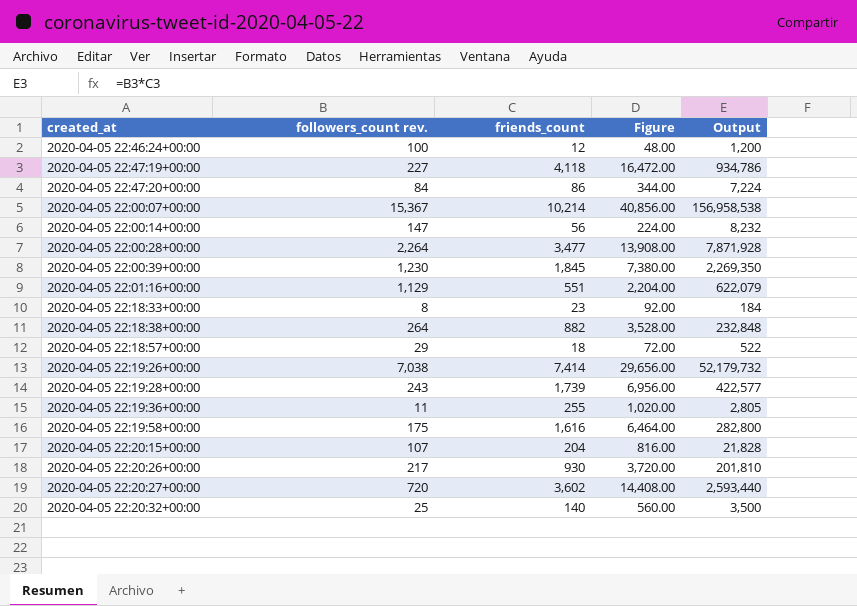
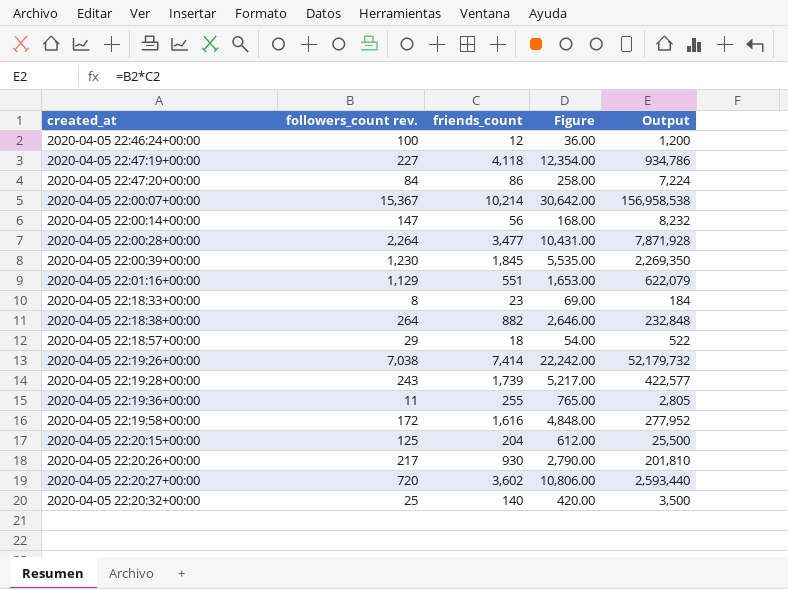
column Figure | formula: [friends_count] * 4 -> [friends_count] * 3
2020-04-05 22:19:58+00:00 | followers_count rev.: 175 -> 172
2020-04-05 22:19:58+00:00 | Output: 282,800 -> 277,952
2020-04-05 22:20:15+00:00 | followers_count rev.: 107 -> 125
2020-04-05 22:20:15+00:00 | Output: 21,828 -> 25,500

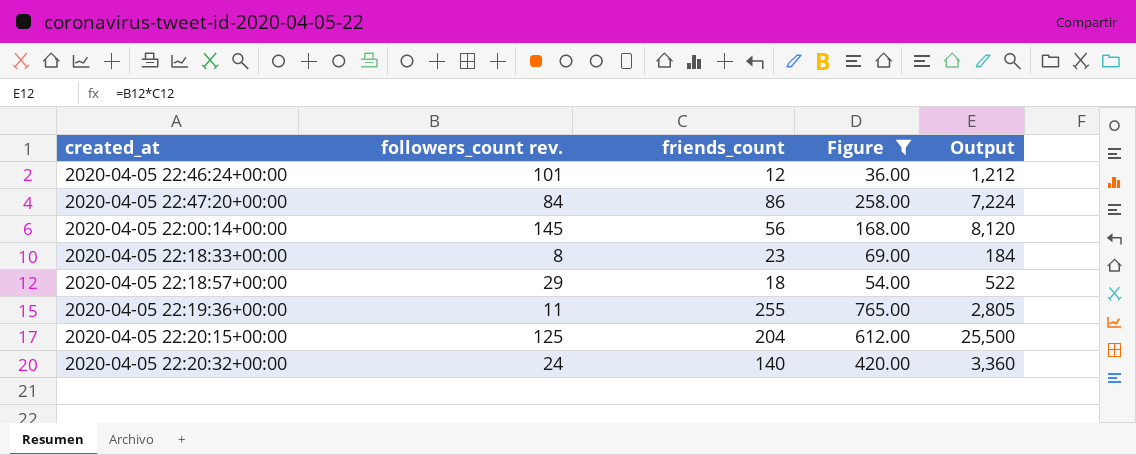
filter: none -> Figure <= 765.00
2020-04-05 22:46:24+00:00 | followers_count rev.: 100 -> 101
2020-04-05 22:46:24+00:00 | Output: 1,200 -> 1,212
2020-04-05 22:00:14+00:00 | followers_count rev.: 147 -> 145
2020-04-05 22:00:14+00:00 | Output: 8,232 -> 8,120
2020-04-05 22:20:32+00:00 | followers_count rev.: 25 -> 24
2020-04-05 22:20:32+00:00 | Output: 3,500 -> 3,360

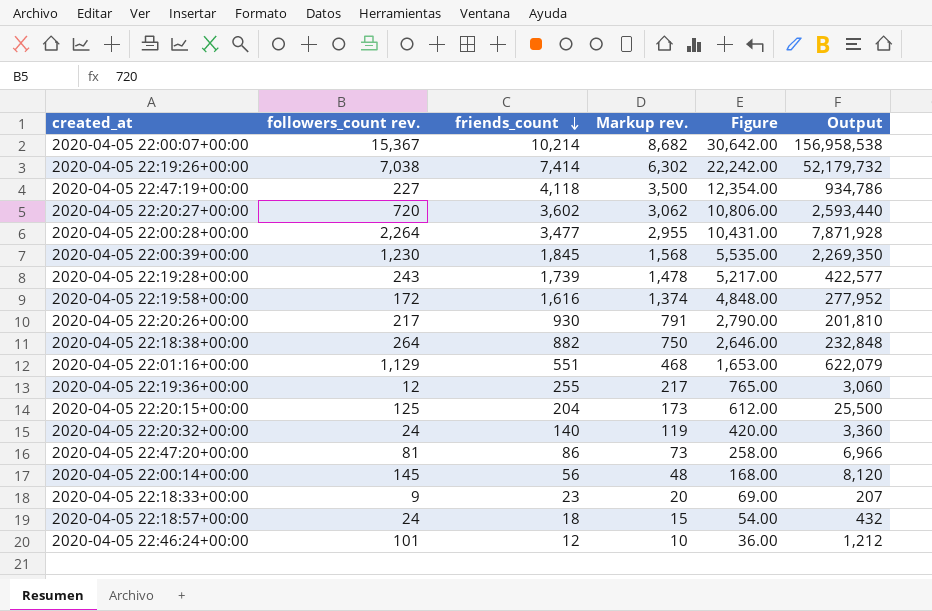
filter: Figure <= 765.00 -> none
row order: none -> friends_count descending
column Markup rev. | formula: none -> [friends_count] * 0.85
2020-04-05 22:19:36+00:00 | followers_count rev.: 11 -> 12
2020-04-05 22:19:36+00:00 | Output: 2,805 -> 3,060
2020-04-05 22:47:20+00:00 | followers_count rev.: 84 -> 81
2020-04-05 22:47:20+00:00 | Output: 7,224 -> 6,966
2020-04-05 22:18:33+00:00 | followers_count rev.: 8 -> 9
2020-04-05 22:18:33+00:00 | Output: 184 -> 207
2020-04-05 22:18:57+00:00 | followers_count rev.: 29 -> 24
2020-04-05 22:18:57+00:00 | Output: 522 -> 432

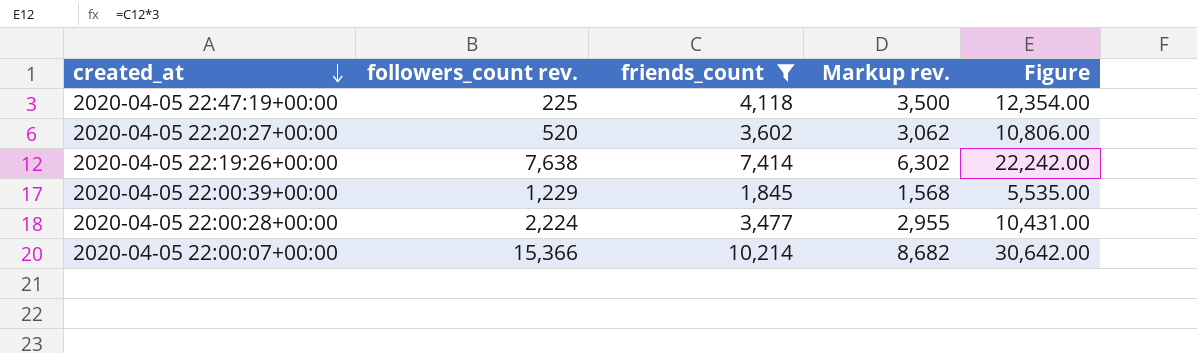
filter: none -> friends_count >= 1,845
row order: friends_count descending -> created_at descending
column Output | formula: [followers_count rev.] * [friends_count] -> none
2020-04-05 22:47:19+00:00 | followers_count rev.: 227 -> 225
2020-04-05 22:20:27+00:00 | followers_count rev.: 720 -> 520
2020-04-05 22:19:26+00:00 | followers_count rev.: 7,038 -> 7,638
2020-04-05 22:00:39+00:00 | followers_count rev.: 1,230 -> 1,229
2020-04-05 22:00:28+00:00 | followers_count rev.: 2,264 -> 2,224
2020-04-05 22:00:07+00:00 | followers_count rev.: 15,367 -> 15,366

